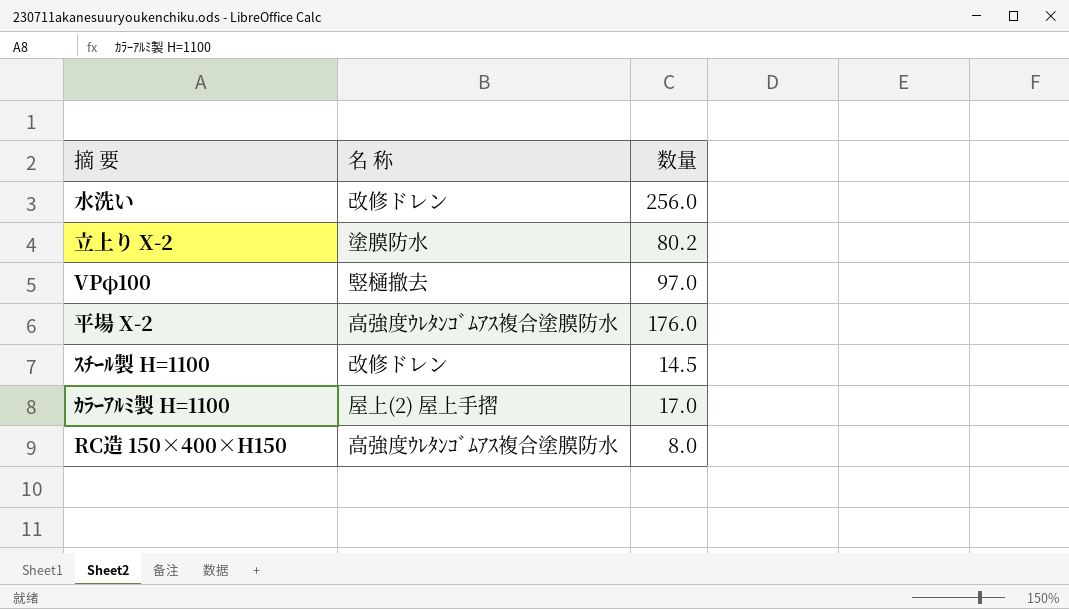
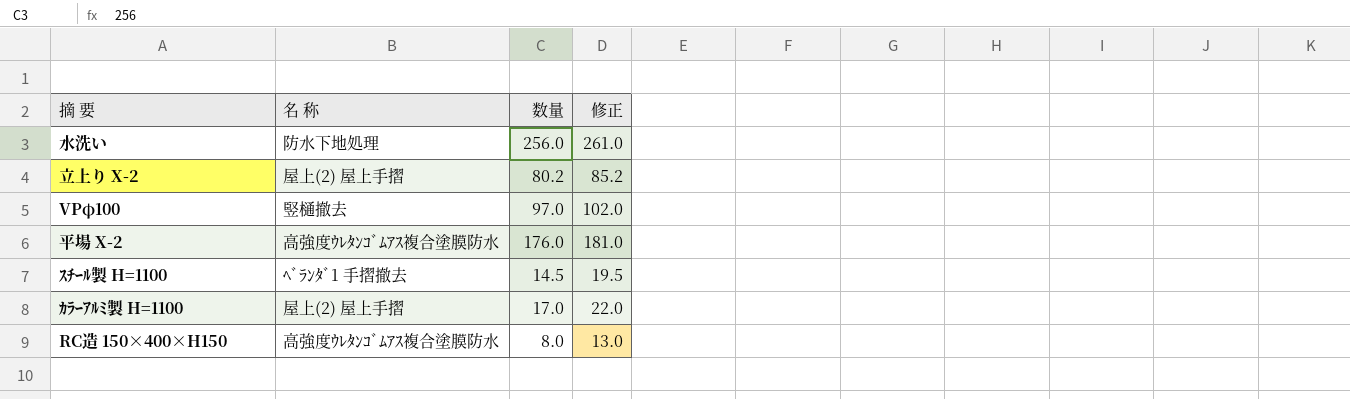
column 修正 | formula: none -> [数量] + 5
水洗い | 名 称: 改修ドレン -> 防水下地処理
立上り X-2 | 名 称: 塗膜防水 -> 屋上(2) 屋上手摺
ｽﾁｰﾙ製 H=1100 | 名 称: 改修ドレン -> ﾍﾞﾗﾝﾀﾞ1 手摺撤去

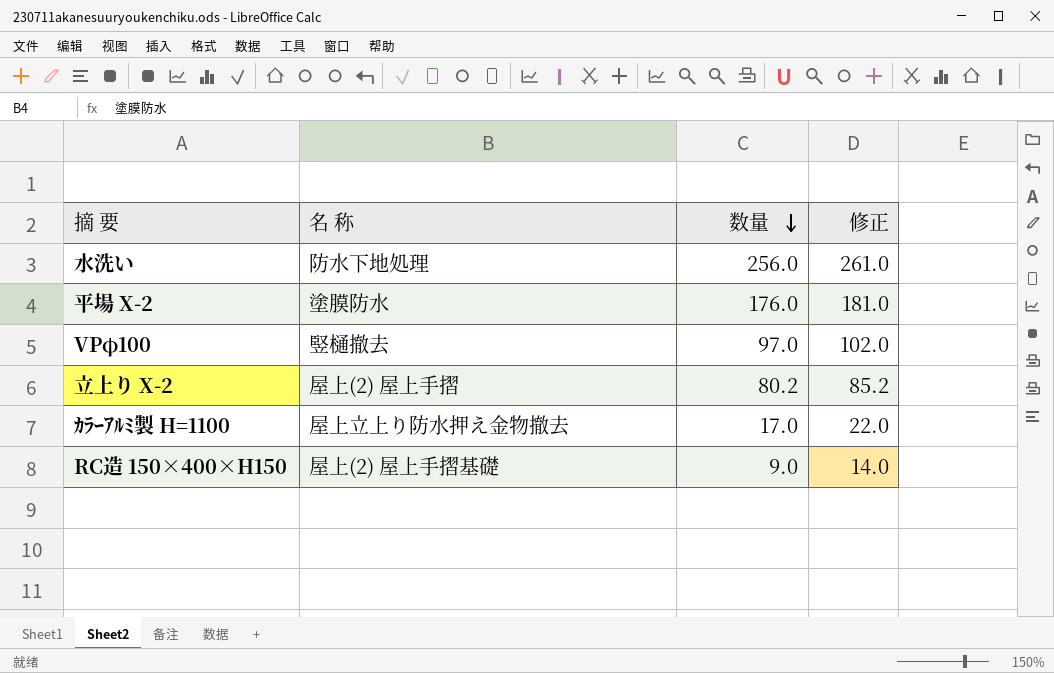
row order: none -> 数量 descending
row ｽﾁｰﾙ製 H=1100: ﾍﾞﾗﾝﾀﾞ1 手摺撤去 | 14.5 | 19.5 -> none
平場 X-2 | 名 称: 高強度ｳﾚﾀﾝｺﾞﾑｱｽ複合塗膜防水 -> 塗膜防水
ｶﾗｰｱﾙﾐ製 H=1100 | 名 称: 屋上(2) 屋上手摺 -> 屋上立上り防水押え金物撤去
RC造 150×400×H150 | 名 称: 高強度ｳﾚﾀﾝｺﾞﾑｱｽ複合塗膜防水 -> 屋上(2) 屋上手摺基礎
RC造 150×400×H150 | 数量: 8.0 -> 9.0
RC造 150×400×H150 | 修正: 13.0 -> 14.0

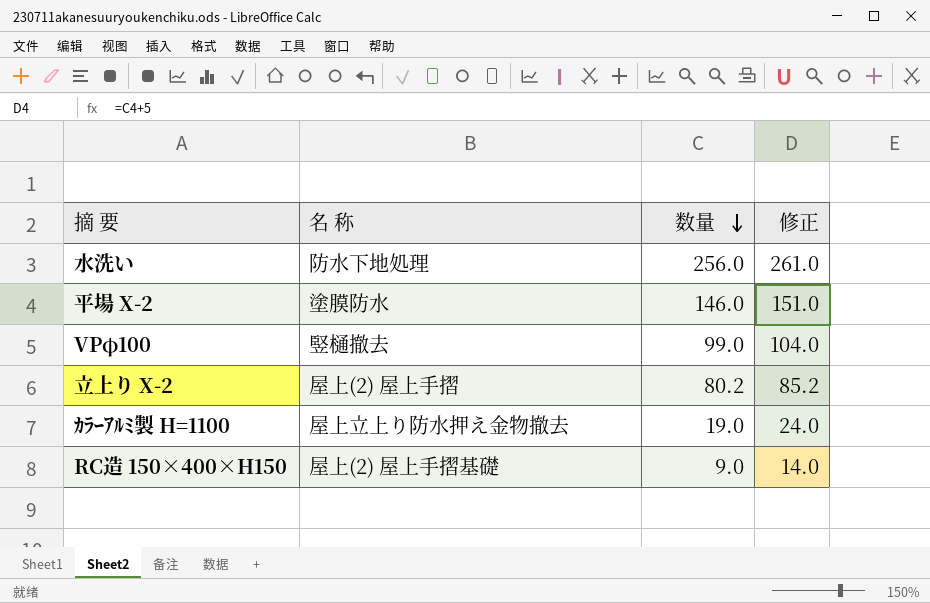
平場 X-2 | 数量: 176.0 -> 146.0
平場 X-2 | 修正: 181.0 -> 151.0
VPφ100 | 数量: 97.0 -> 99.0
VPφ100 | 修正: 102.0 -> 104.0
ｶﾗｰｱﾙﾐ製 H=1100 | 数量: 17.0 -> 19.0
ｶﾗｰｱﾙﾐ製 H=1100 | 修正: 22.0 -> 24.0

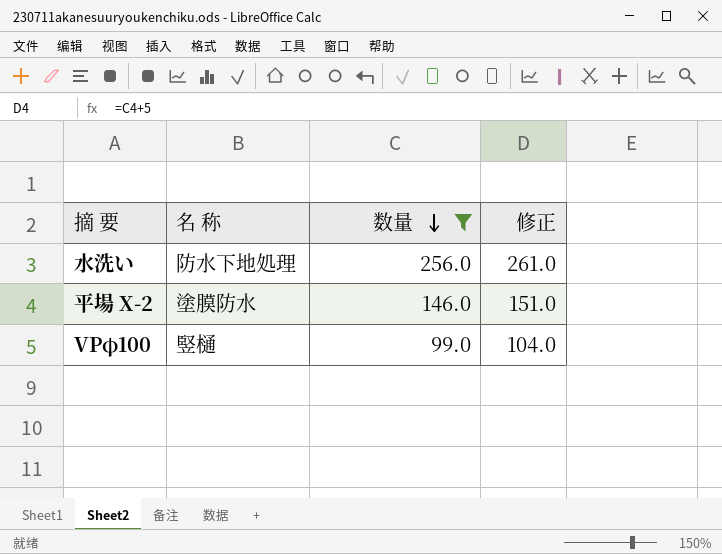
filter: none -> 数量 >= 99.0
VPφ100 | 名 称: 竪樋撤去 -> 竪樋

